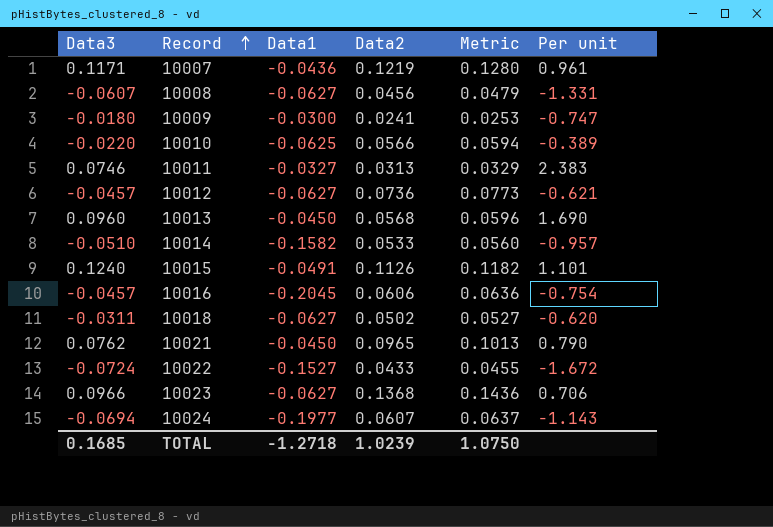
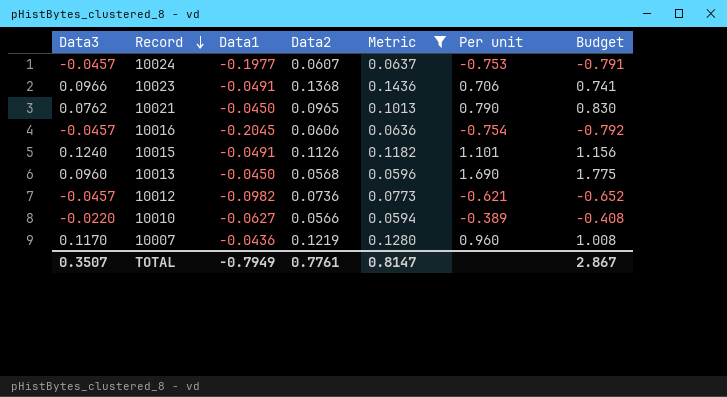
filter: none -> Metric >= 0.0594
row order: Record ascending -> Record descending
column Budget | formula: none -> [Per unit] * 1.05
10024 | Data3: -0.0694 -> -0.0457
10024 | Per unit: -1.143 -> -0.753
10023 | Data1: -0.0627 -> -0.0491
10012 | Data1: -0.0627 -> -0.0982
10010 | Data1: -0.0625 -> -0.0627
10007 | Data3: 0.1171 -> 0.1170
10007 | Per unit: 0.961 -> 0.960
TOTAL | Data3: 0.1685 -> 0.3507
TOTAL | Data1: -1.2718 -> -0.7949
TOTAL | Data2: 1.0239 -> 0.7761
TOTAL | Metric: 1.0750 -> 0.8147

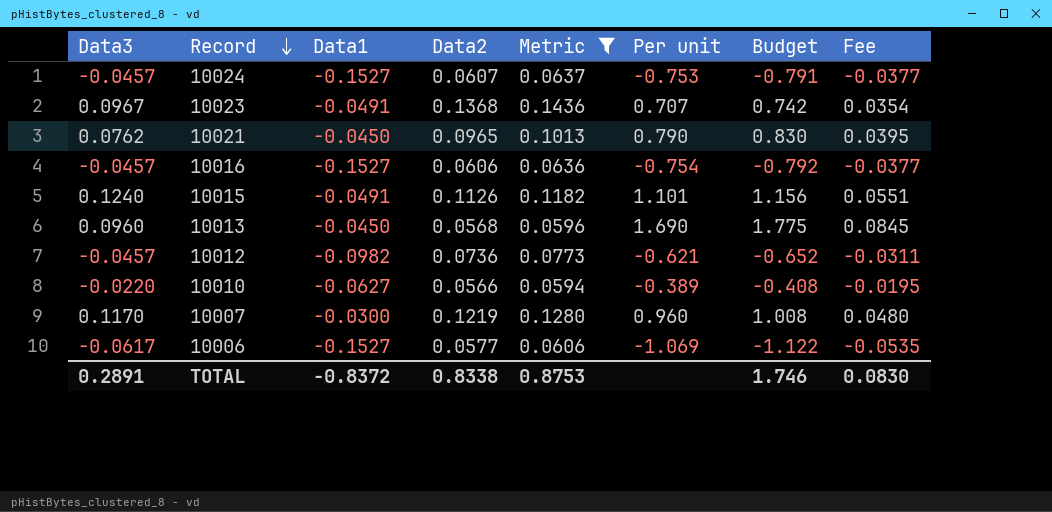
column Fee | formula: none -> [Per unit] * 0.05
10024 | Data1: -0.1977 -> -0.1527
10023 | Data3: 0.0966 -> 0.0967
10023 | Per unit: 0.706 -> 0.707
10023 | Budget: 0.741 -> 0.742
10016 | Data1: -0.2045 -> -0.1527
10007 | Data1: -0.0436 -> -0.0300
row 10006: none -> -0.0617 | -0.1527 | 0.0577 | 0.0606 | -1.069 | -1.122 | -0.0535
TOTAL | Data3: 0.3507 -> 0.2891
TOTAL | Data1: -0.7949 -> -0.8372
TOTAL | Data2: 0.7761 -> 0.8338
TOTAL | Metric: 0.8147 -> 0.8753
TOTAL | Budget: 2.867 -> 1.746

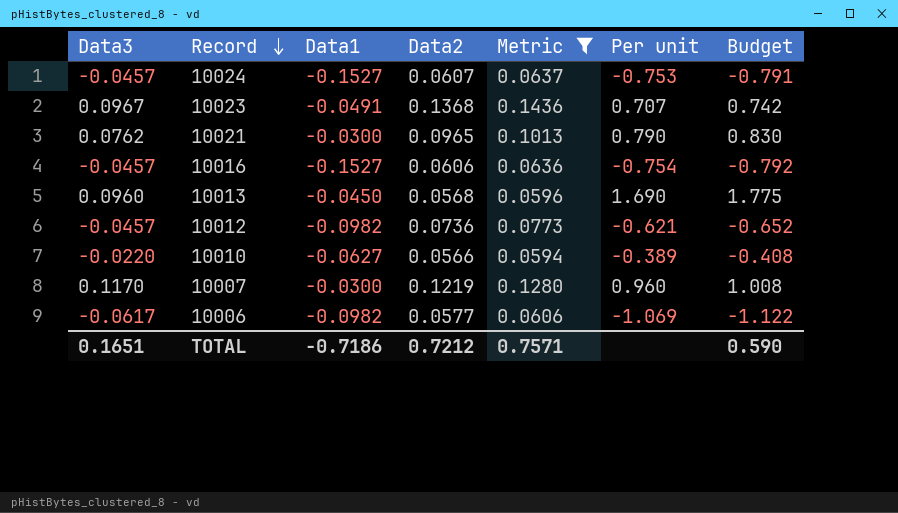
column Fee | formula: [Per unit] * 0.05 -> none
row 10015: 0.1240 | -0.0491 | 0.1126 | 0.1182 | 1.101 | 1.156 | 0.0551 -> none
10021 | Data1: -0.0450 -> -0.0300
10006 | Data1: -0.1527 -> -0.0982
TOTAL | Data3: 0.2891 -> 0.1651
TOTAL | Data1: -0.8372 -> -0.7186
TOTAL | Data2: 0.8338 -> 0.7212
TOTAL | Metric: 0.8753 -> 0.7571
TOTAL | Budget: 1.746 -> 0.590

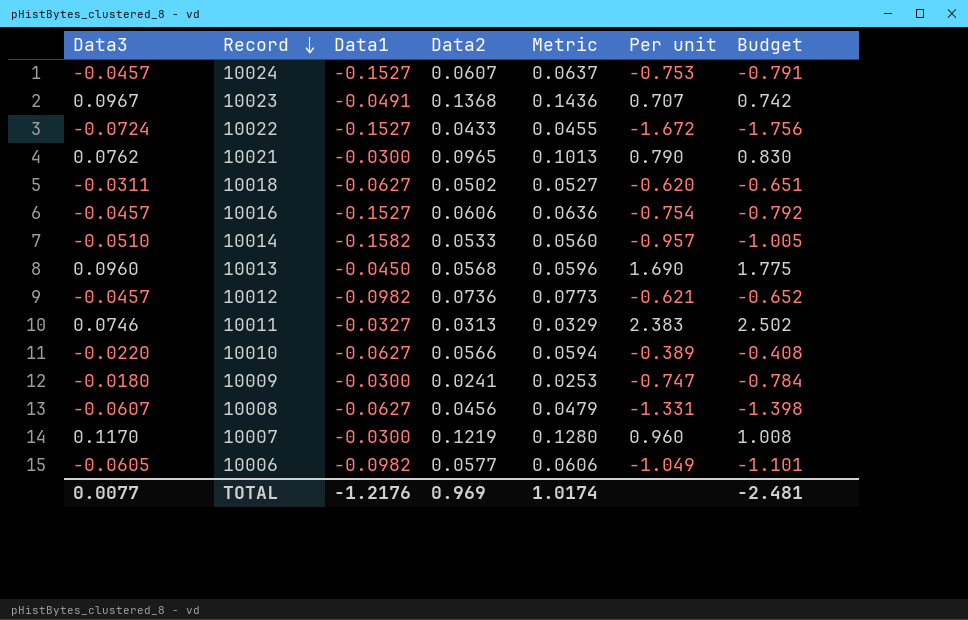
filter: Metric >= 0.0594 -> none
10006 | Data3: -0.0617 -> -0.0605
10006 | Per unit: -1.069 -> -1.049
10006 | Budget: -1.122 -> -1.101
TOTAL | Data3: 0.1651 -> 0.0077
TOTAL | Data1: -0.7186 -> -1.2176
TOTAL | Data2: 0.7212 -> 0.969
TOTAL | Metric: 0.7571 -> 1.0174
TOTAL | Budget: 0.590 -> -2.481

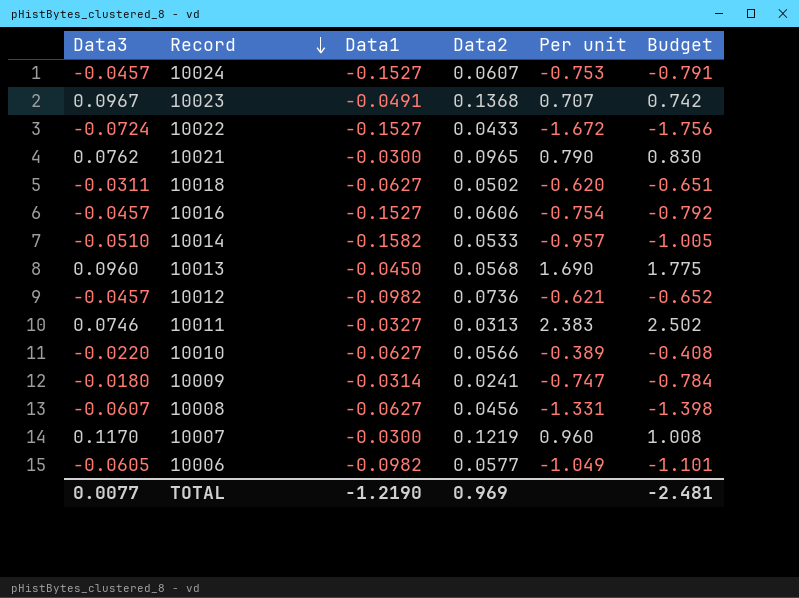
column Metric | formula: [Data2] * 1.05 -> none
10009 | Data1: -0.0300 -> -0.0314
TOTAL | Data1: -1.2176 -> -1.2190

